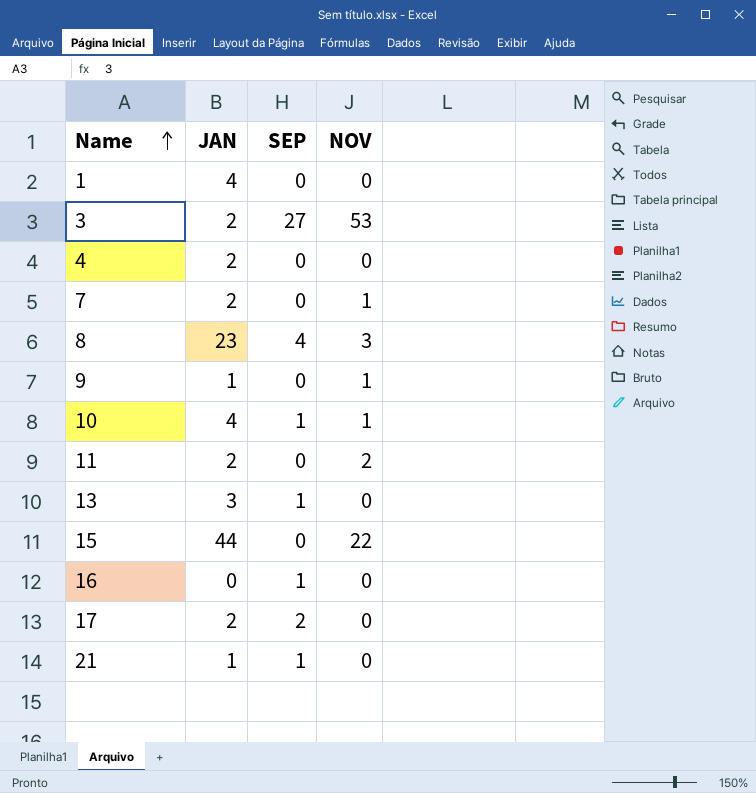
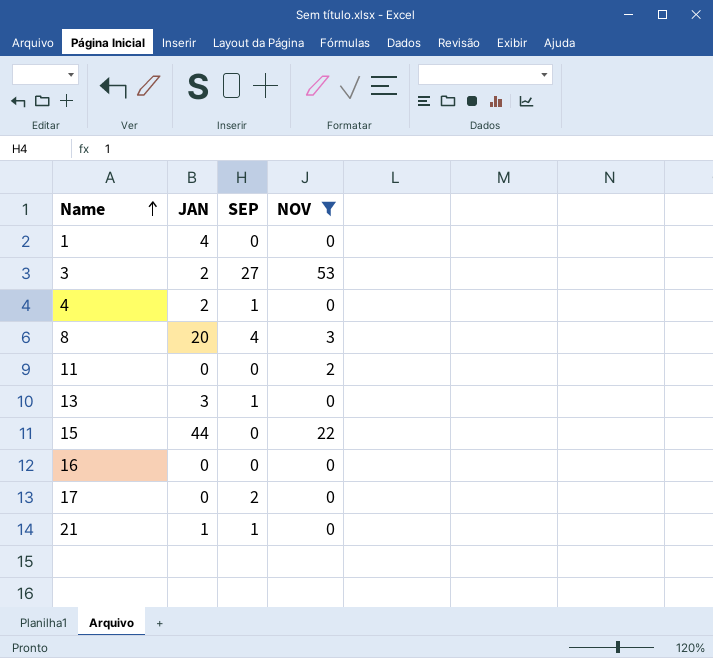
filter: none -> NOV != 1
4 | SEP: 0 -> 1
8 | JAN: 23 -> 20
11 | JAN: 2 -> 0
16 | SEP: 1 -> 0
17 | JAN: 2 -> 0

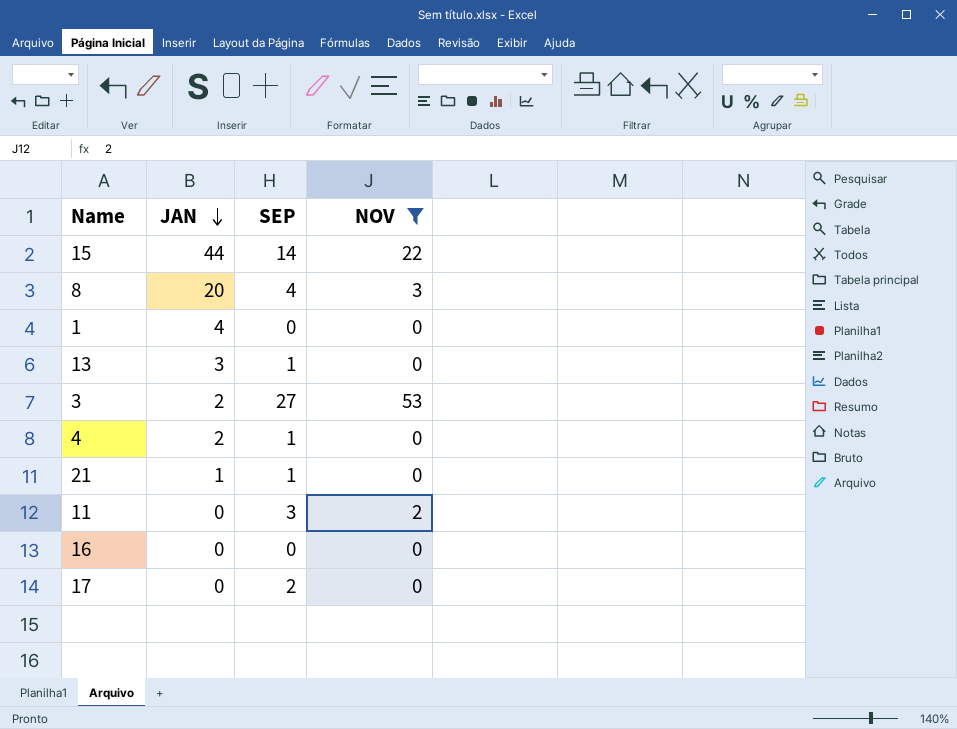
row order: Name ascending -> JAN descending
15 | SEP: 0 -> 14
11 | SEP: 0 -> 3

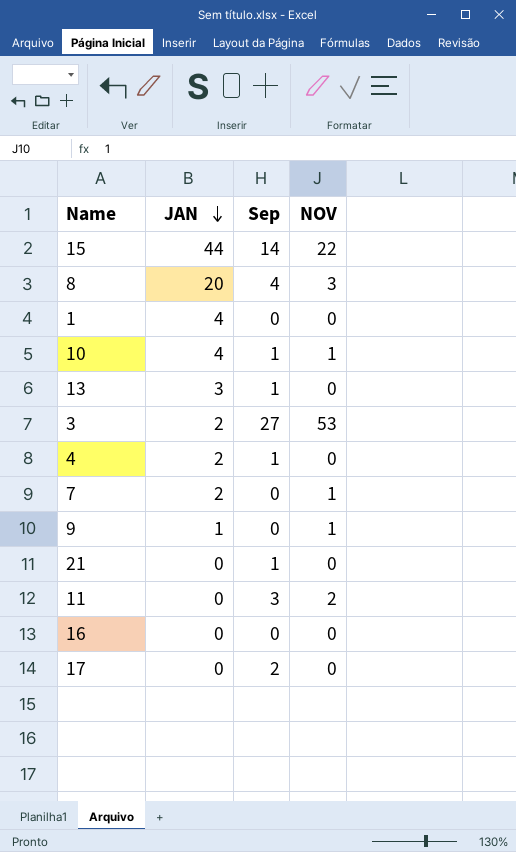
filter: NOV != 1 -> none
column name: SEP -> Sep
21 | JAN: 1 -> 0

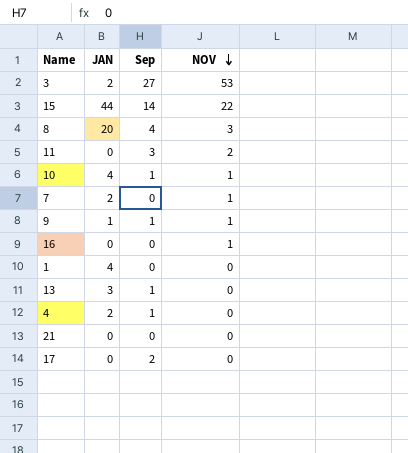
row order: JAN descending -> NOV descending
9 | Sep: 0 -> 1
16 | NOV: 0 -> 1
21 | Sep: 1 -> 0

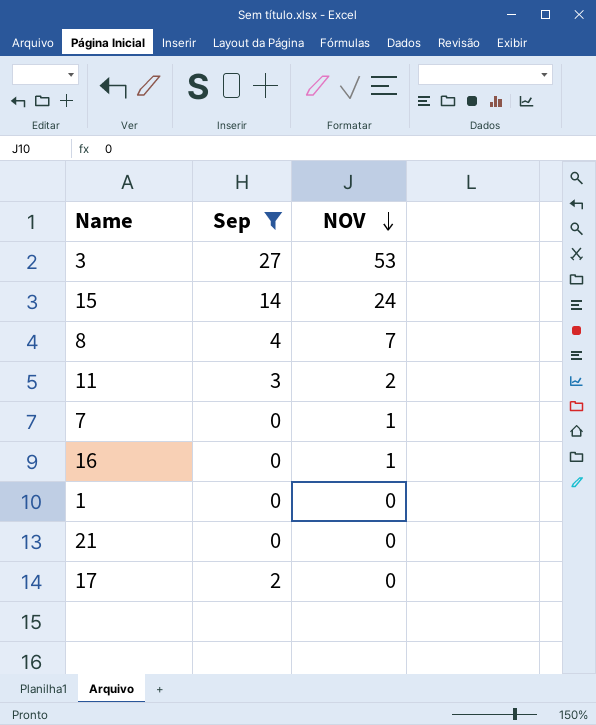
filter: none -> Sep != 1
column JAN | position: 2 -> none
15 | NOV: 22 -> 24
8 | NOV: 3 -> 7

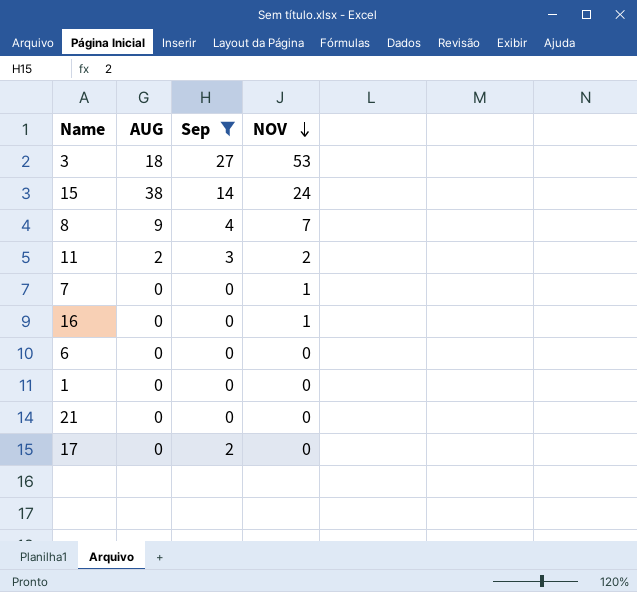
column AUG | position: none -> 2
row 6: none -> 0 | 0 | 0

